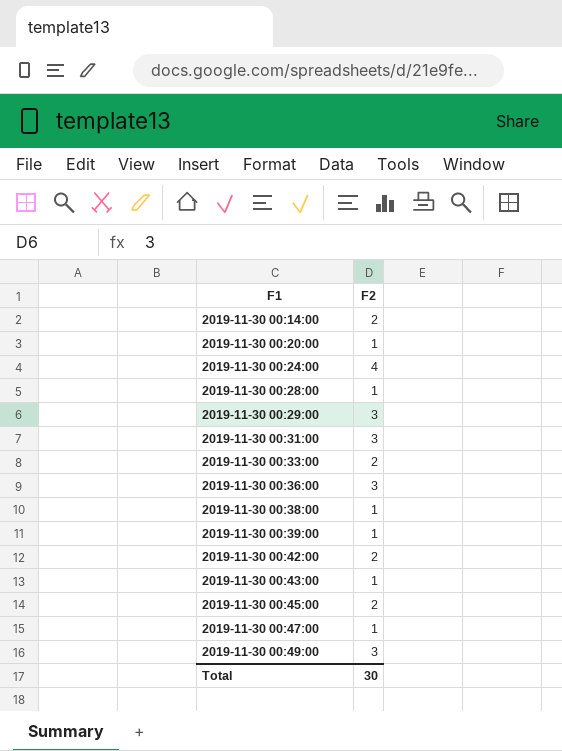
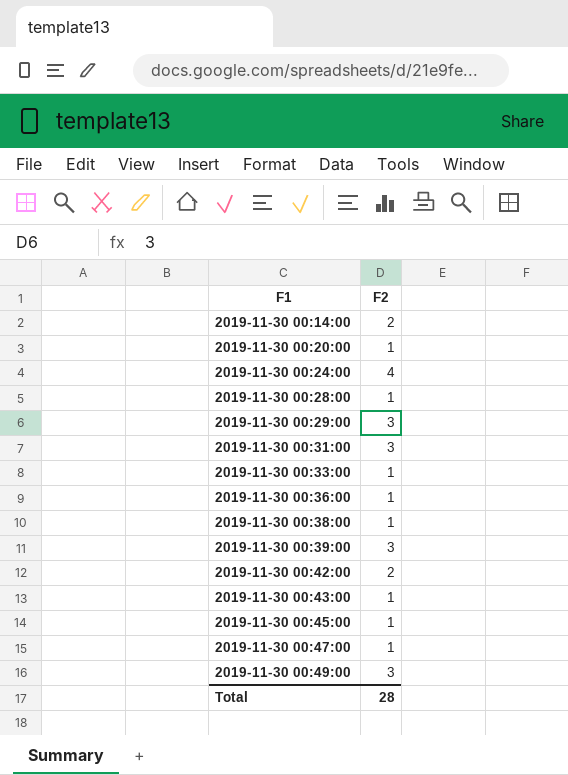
2019-11-30 00:33:00 | F2: 2 -> 1
2019-11-30 00:36:00 | F2: 3 -> 1
2019-11-30 00:39:00 | F2: 1 -> 3
2019-11-30 00:45:00 | F2: 2 -> 1
Total | F2: 30 -> 28

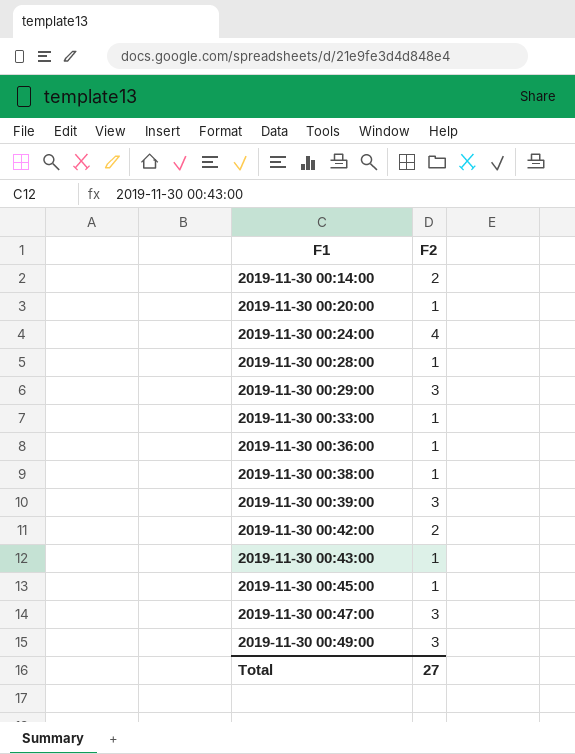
row 2019-11-30 00:31:00: 3 -> none
2019-11-30 00:47:00 | F2: 1 -> 3
Total | F2: 28 -> 27

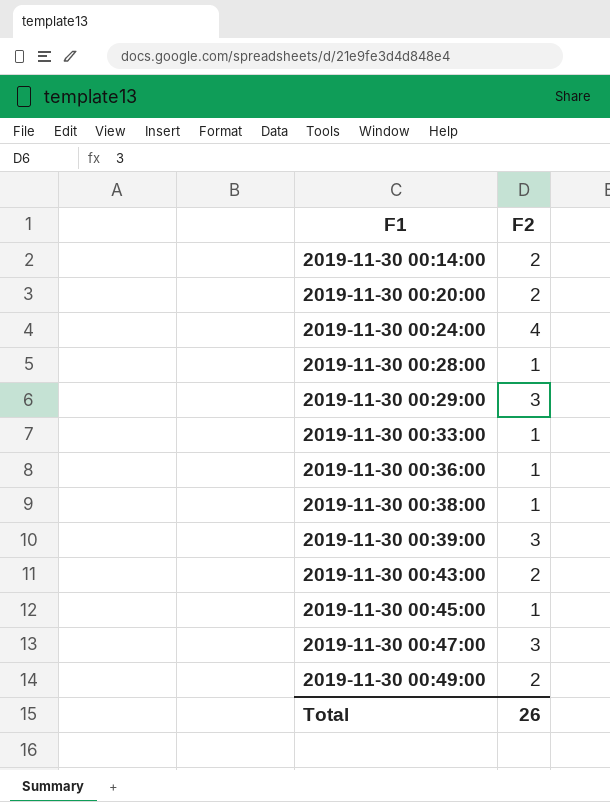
row 2019-11-30 00:42:00: 2 -> none
2019-11-30 00:20:00 | F2: 1 -> 2
2019-11-30 00:43:00 | F2: 1 -> 2
2019-11-30 00:49:00 | F2: 3 -> 2
Total | F2: 27 -> 26

